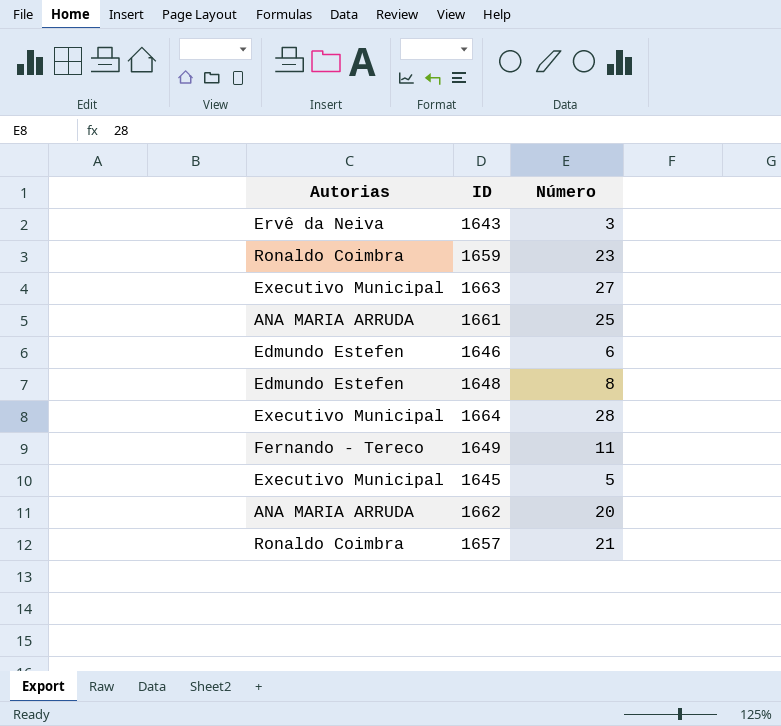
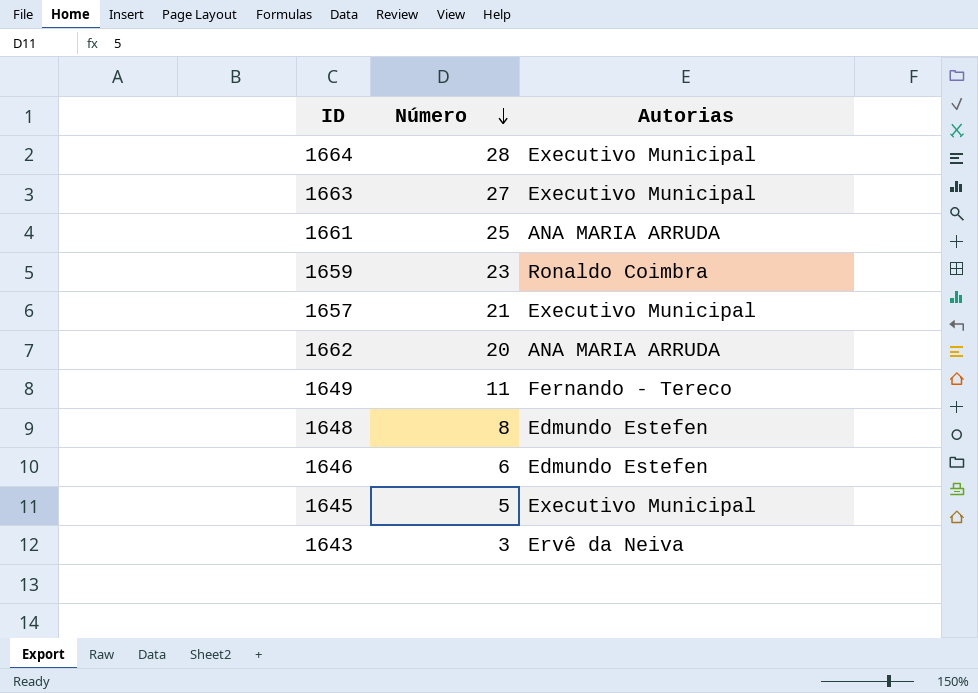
row order: none -> Número descending
column Autorias | position: 1 -> 3
1657 | Autorias: Ronaldo Coimbra -> Executivo Municipal

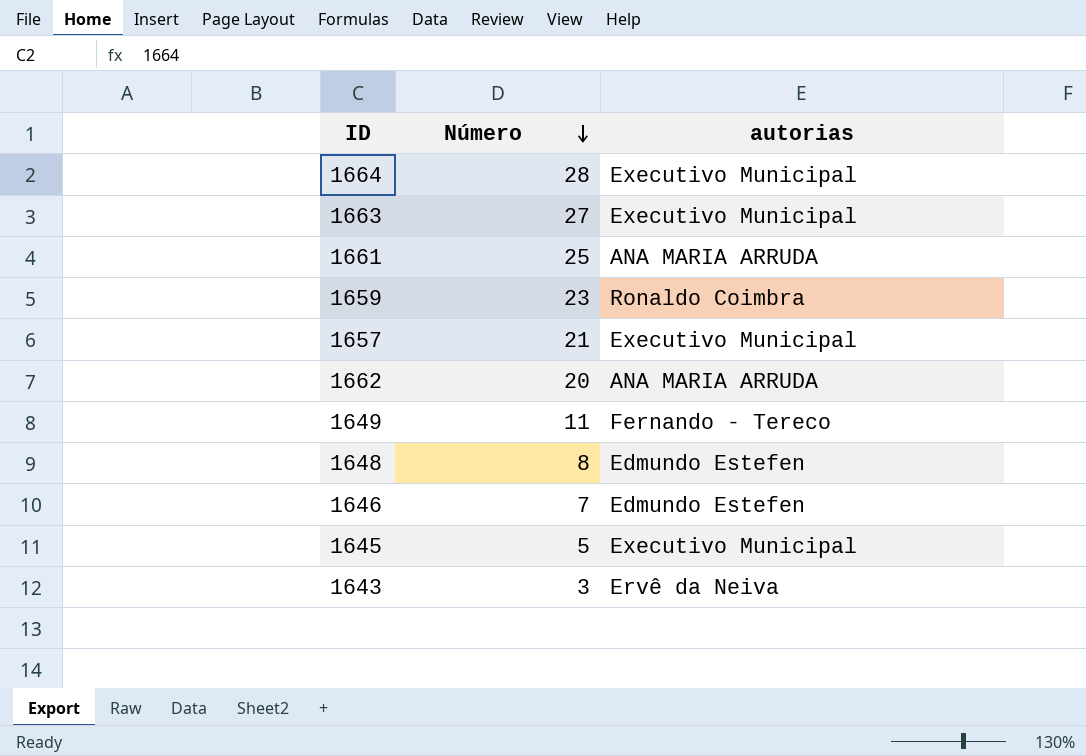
column name: Autorias -> autorias
1646 | Número: 6 -> 7

